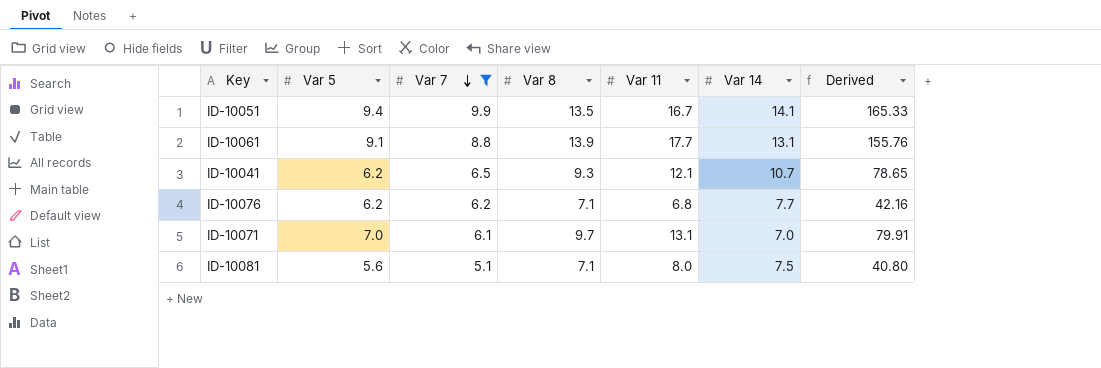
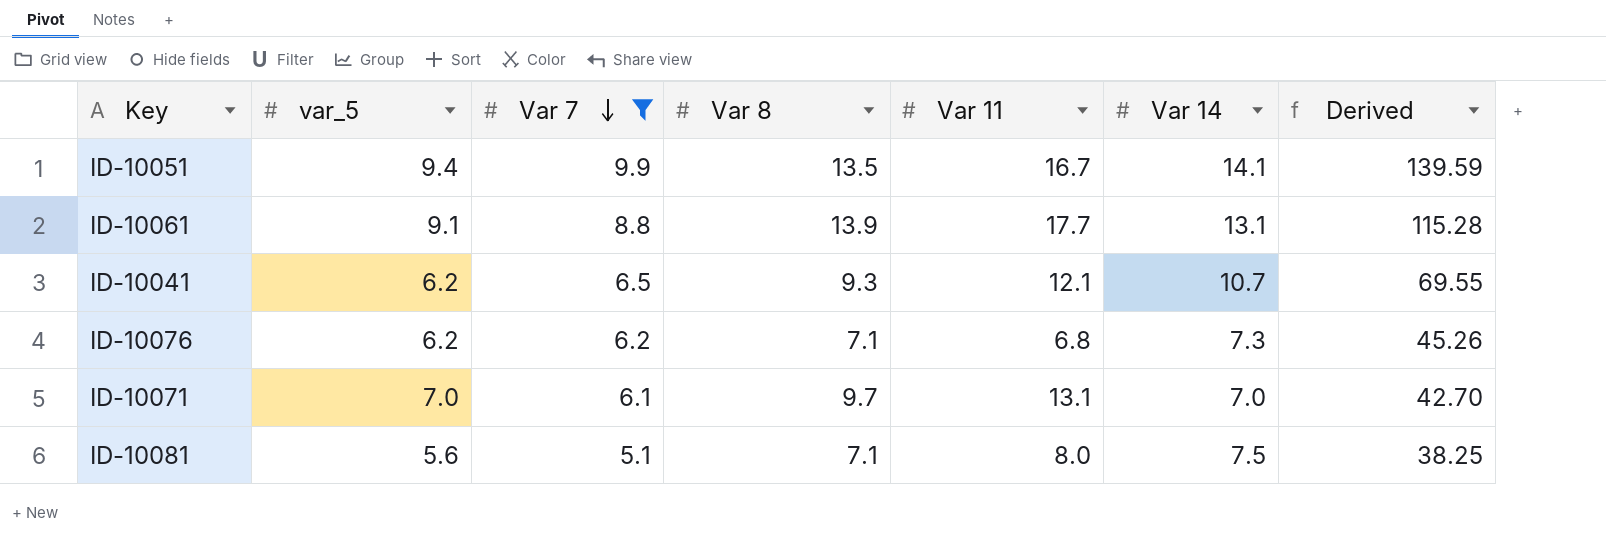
column name: Var 5 -> var_5
column Derived | formula: [Var 7] * [Var 11] -> [Var 7] * [Var 14]
ID-10076 | Var 14: 7.7 -> 7.3

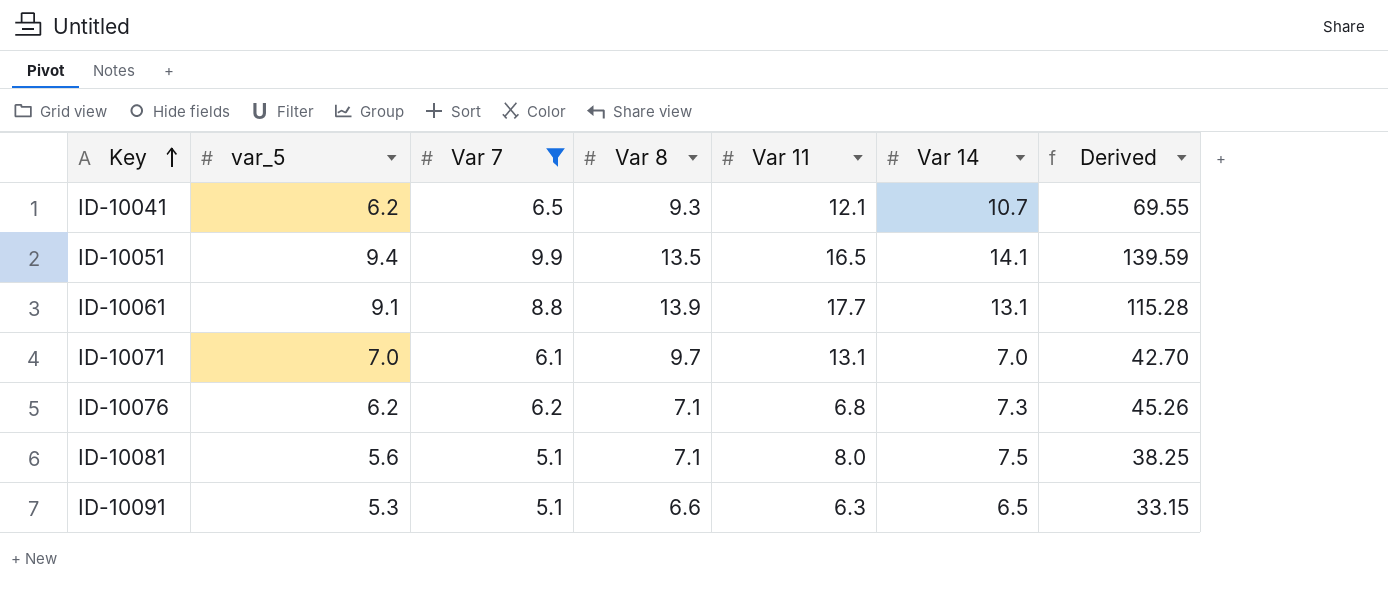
row order: Var 7 descending -> Key ascending
ID-10051 | Var 11: 16.7 -> 16.5
row ID-10091: none -> 5.3 | 5.1 | 6.6 | 6.3 | 6.5 | 33.15

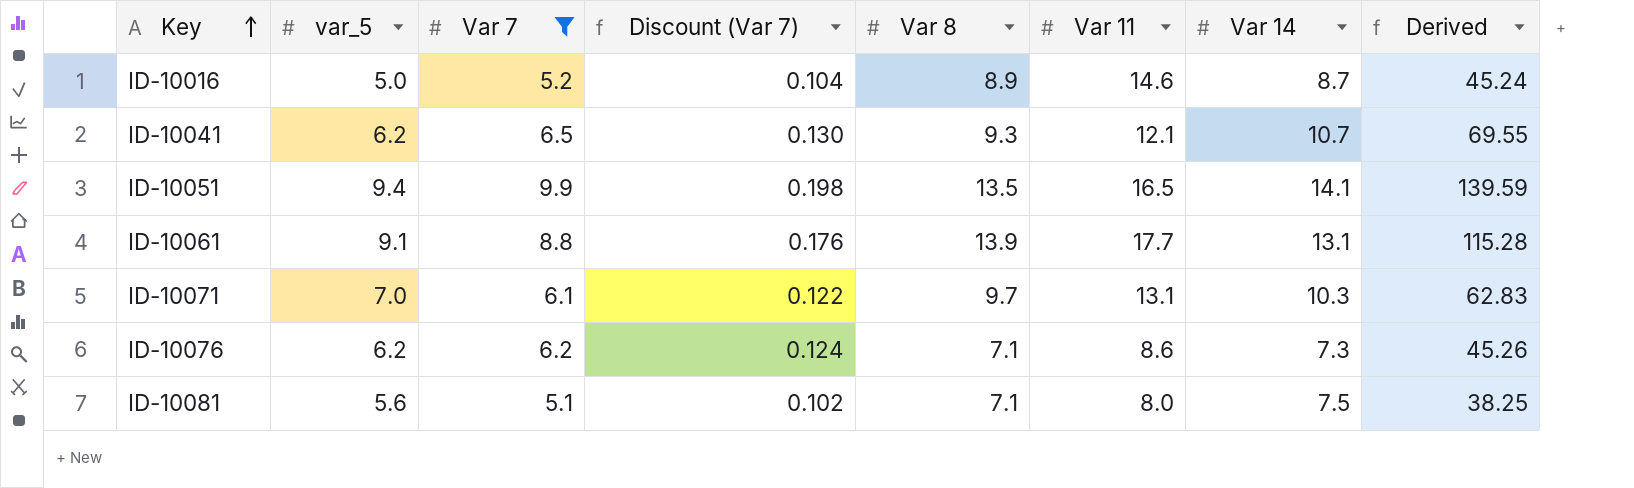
column Discount (Var 7) | formula: none -> [Var 7] * 0.02
row ID-10091: 5.3 | 5.1 | 6.6 | 6.3 | 6.5 | 33.15 -> none
row ID-10016: none -> 5.0 | 5.2 | 0.104 | 8.9 | 14.6 | 8.7 | 45.24
ID-10071 | Var 14: 7.0 -> 10.3
ID-10071 | Derived: 42.70 -> 62.83
ID-10076 | Var 11: 6.8 -> 8.6

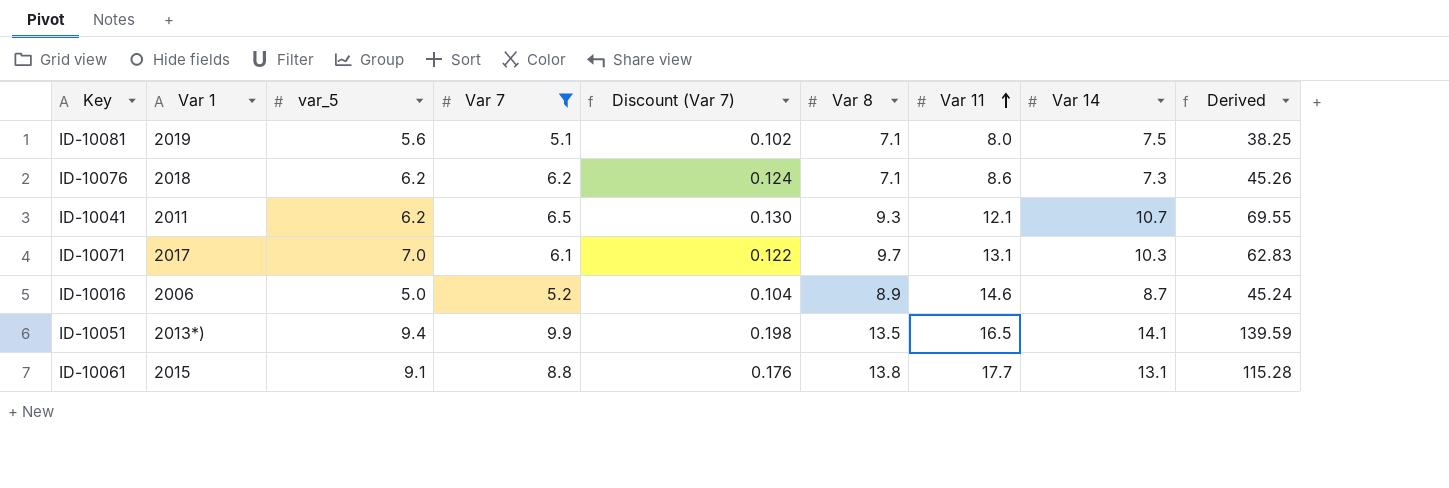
row order: Key ascending -> Var 11 ascending
column Var 1 | position: none -> 2
ID-10061 | Var 8: 13.9 -> 13.8

